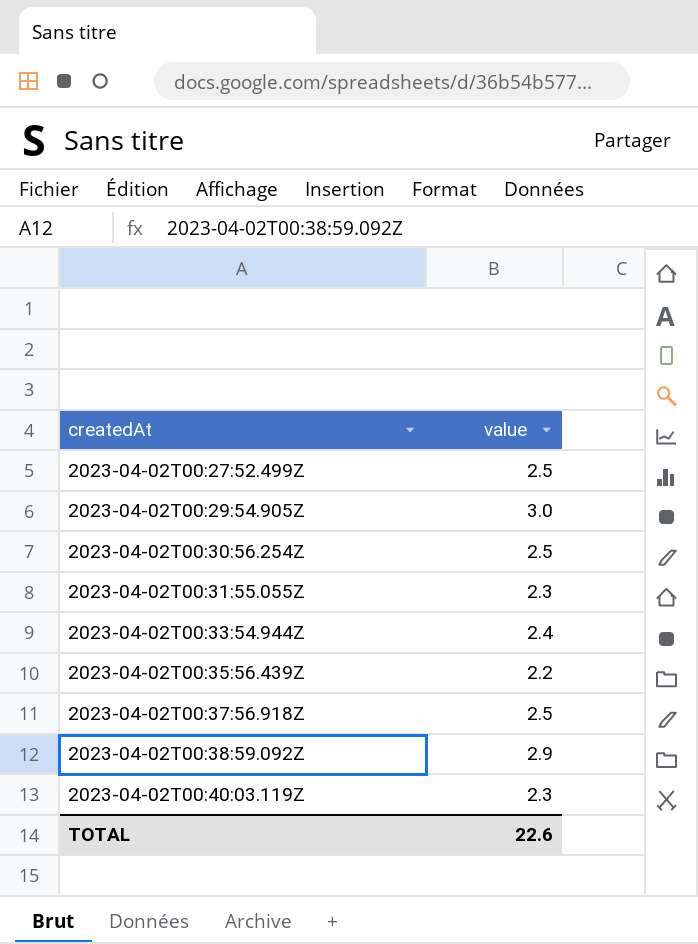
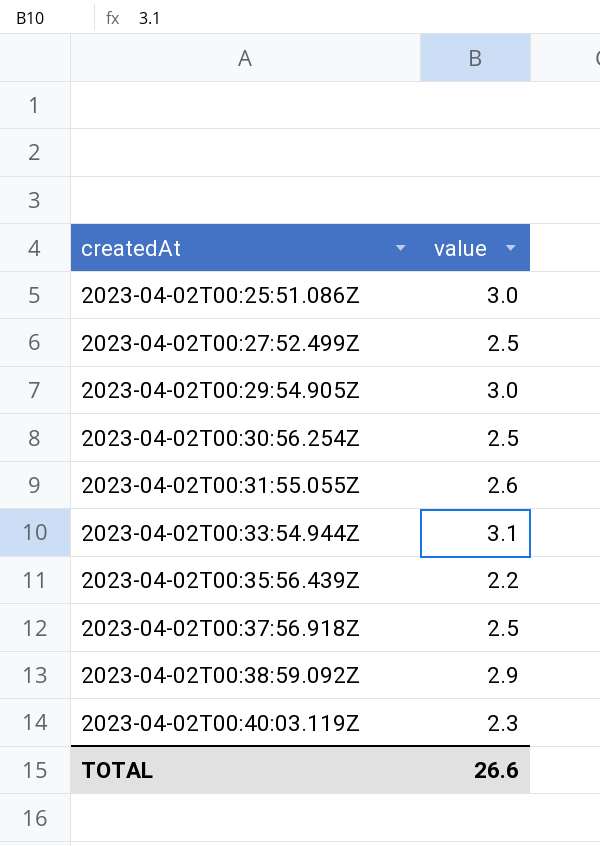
row 2023-04-02T00:25:51.086Z: none -> 3.0
2023-04-02T00:31:55.055Z | value: 2.3 -> 2.6
2023-04-02T00:33:54.944Z | value: 2.4 -> 3.1
TOTAL | value: 22.6 -> 26.6

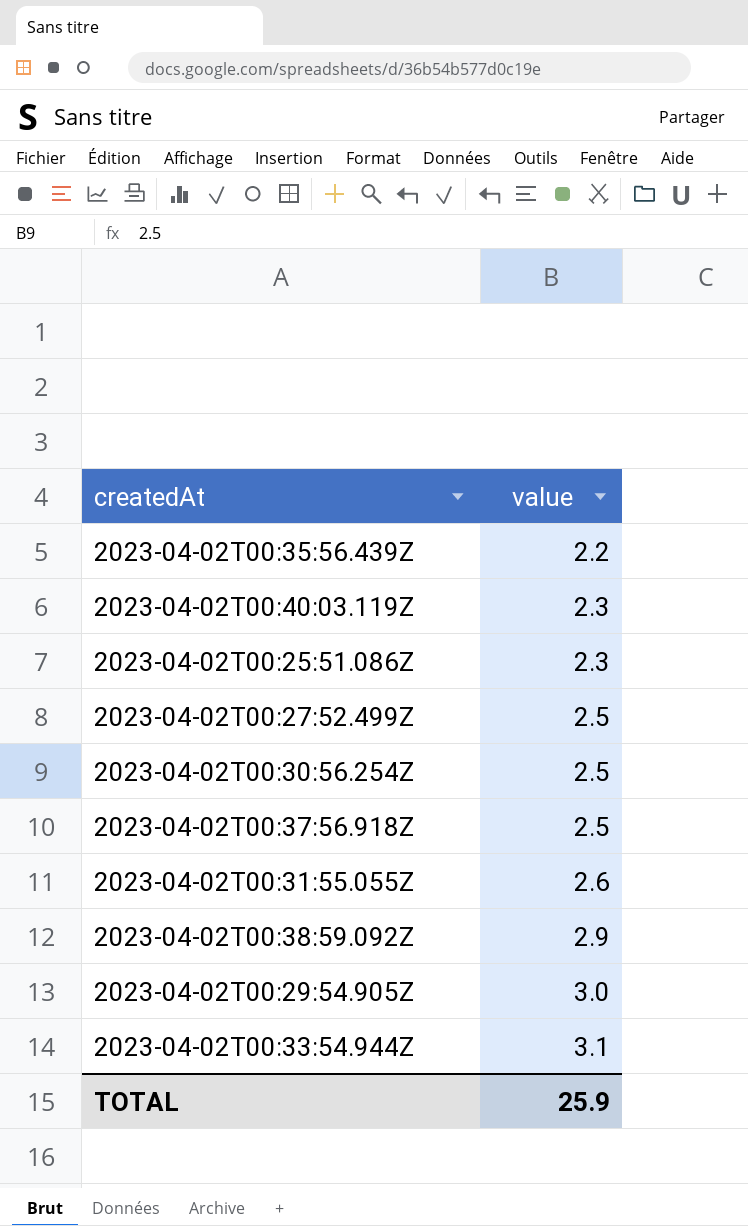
row order: createdAt ascending -> value ascending
2023-04-02T00:25:51.086Z | value: 3.0 -> 2.3
TOTAL | value: 26.6 -> 25.9

